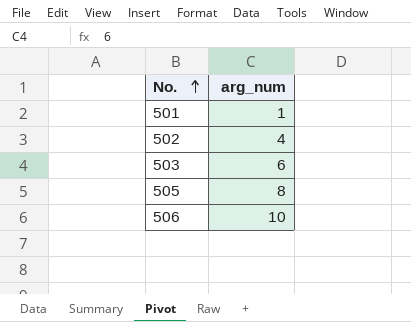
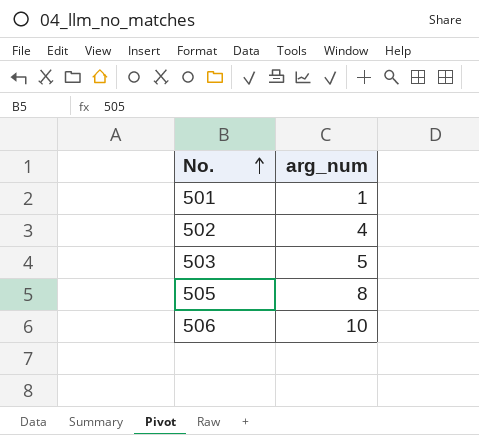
503 | arg_num: 6 -> 5

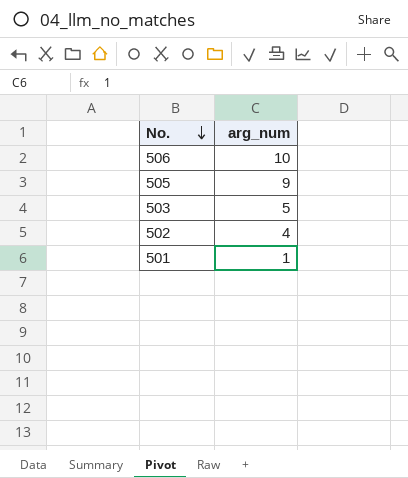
row order: No. ascending -> No. descending
505 | arg_num: 8 -> 9

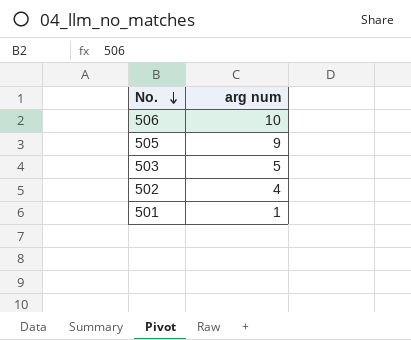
column name: arg_num -> arg num

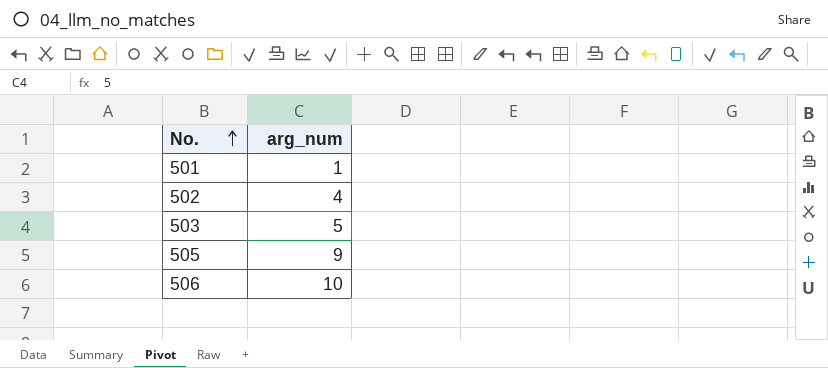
row order: No. descending -> No. ascending
column name: arg num -> arg_num

